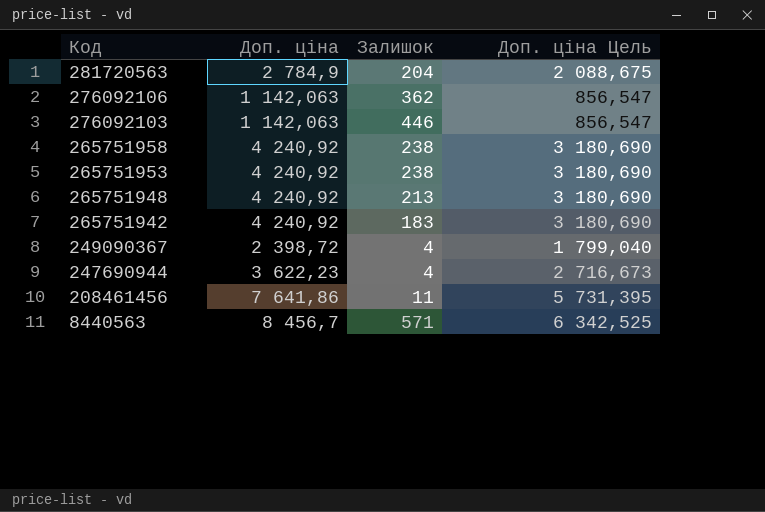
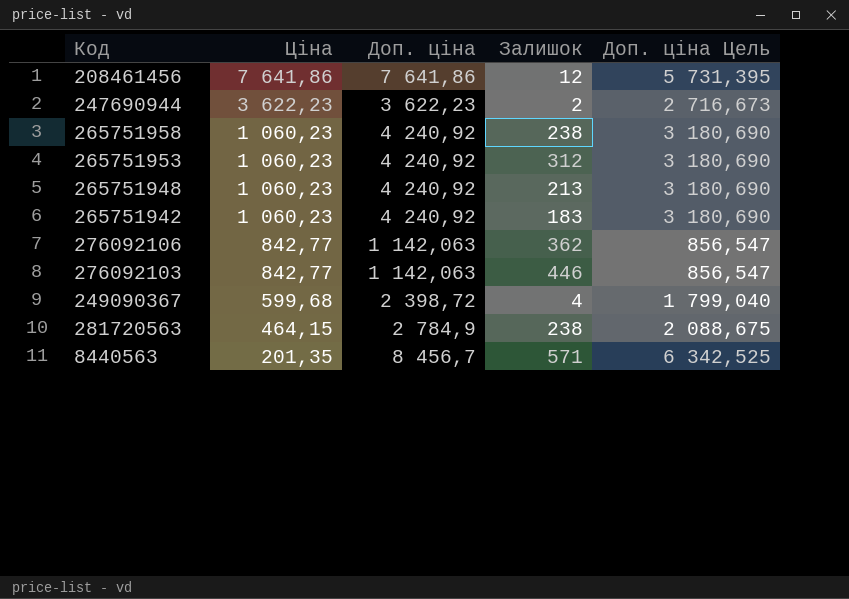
row order: Код descending -> Ціна descending
column Ціна | position: none -> 2
208461456 | Залишок: 11 -> 12
247690944 | Залишок: 4 -> 2
265751953 | Залишок: 238 -> 312
281720563 | Залишок: 204 -> 238

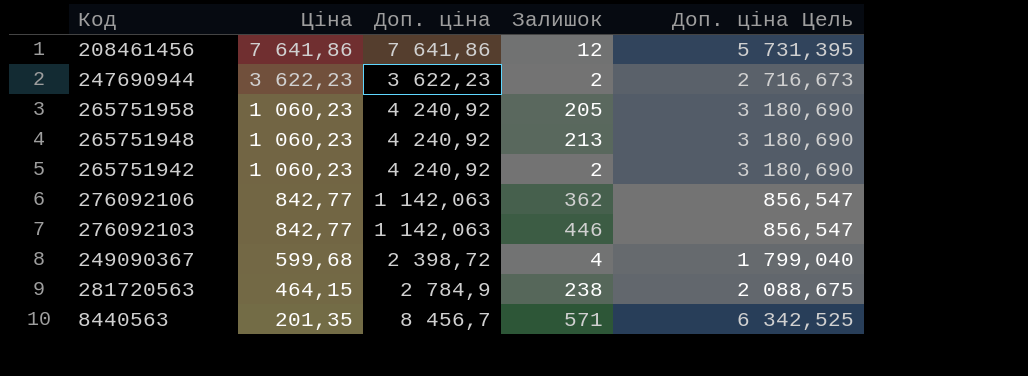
row 265751953: 1 060,23 | 4 240,92 | 312 | 3 180,690 -> none
265751958 | Залишок: 238 -> 205
265751942 | Залишок: 183 -> 2

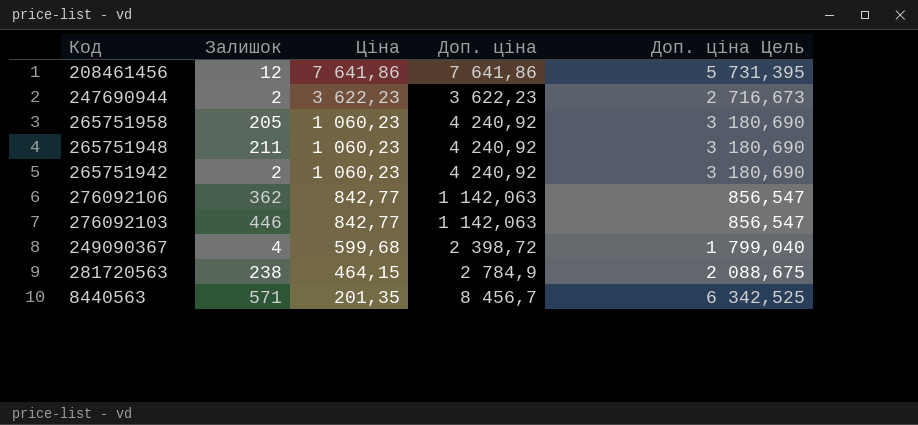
column Залишок | position: 4 -> 2
265751948 | Залишок: 213 -> 211

